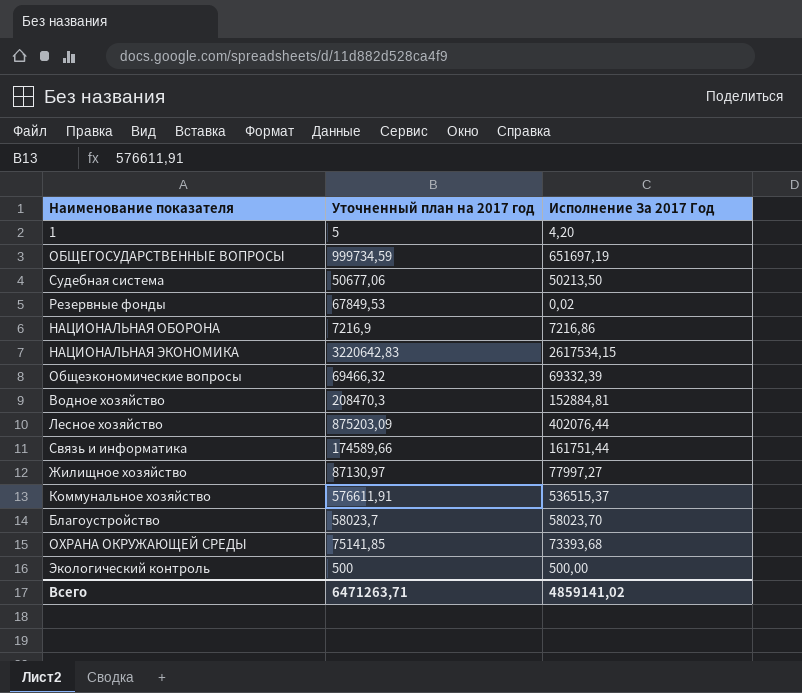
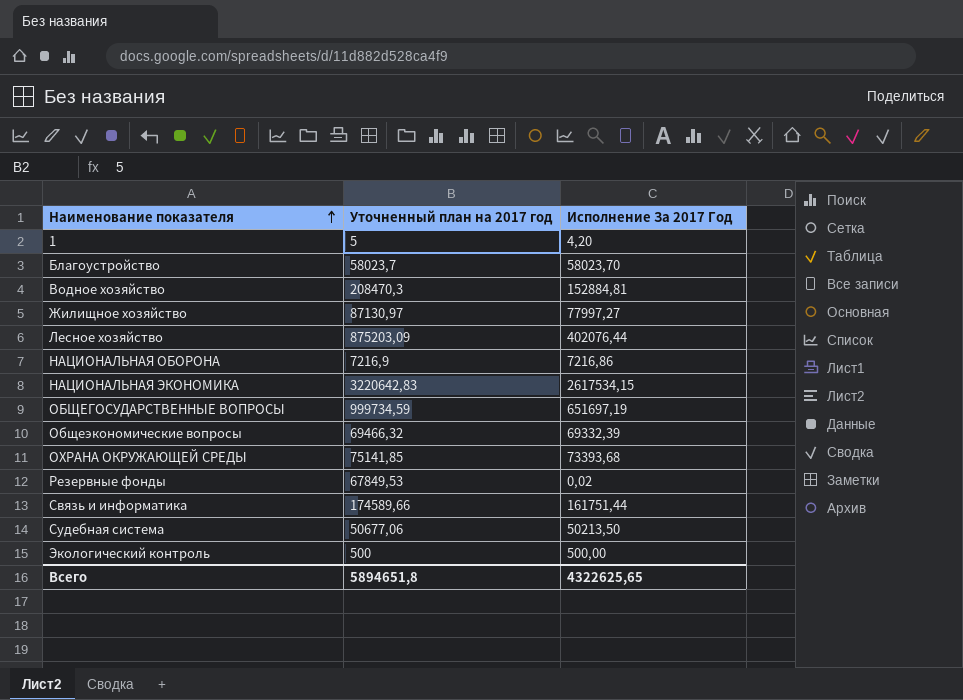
row order: none -> Наименование показателя ascending
row Коммунальное хозяйство: 576611,91 | 536515,37 -> none
Всего | Уточненный план на 2017 год: 6471263,71 -> 5894651,8
Всего | Исполнение За 2017 Год: 4859141,02 -> 4322625,65

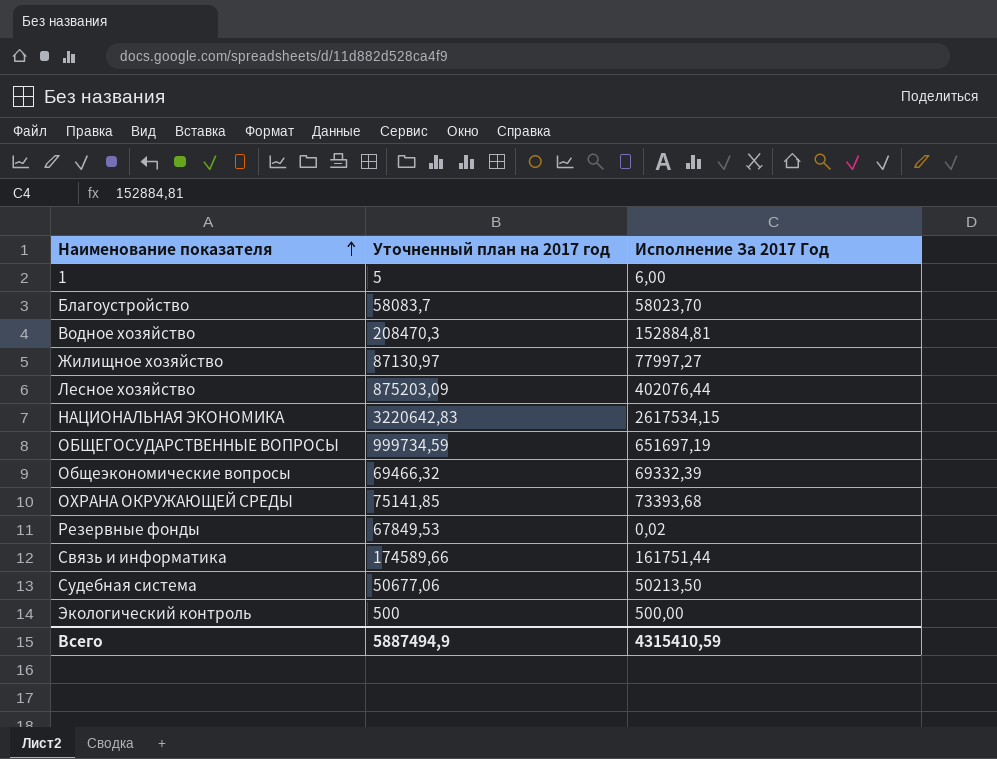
row НАЦИОНАЛЬНАЯ ОБОРОНА: 7216,9 | 7216,86 -> none
1 | Исполнение За 2017 Год: 4,20 -> 6,00
Благоустройство | Уточненный план на 2017 год: 58023,7 -> 58083,7
Всего | Уточненный план на 2017 год: 5894651,8 -> 5887494,9
Всего | Исполнение За 2017 Год: 4322625,65 -> 4315410,59

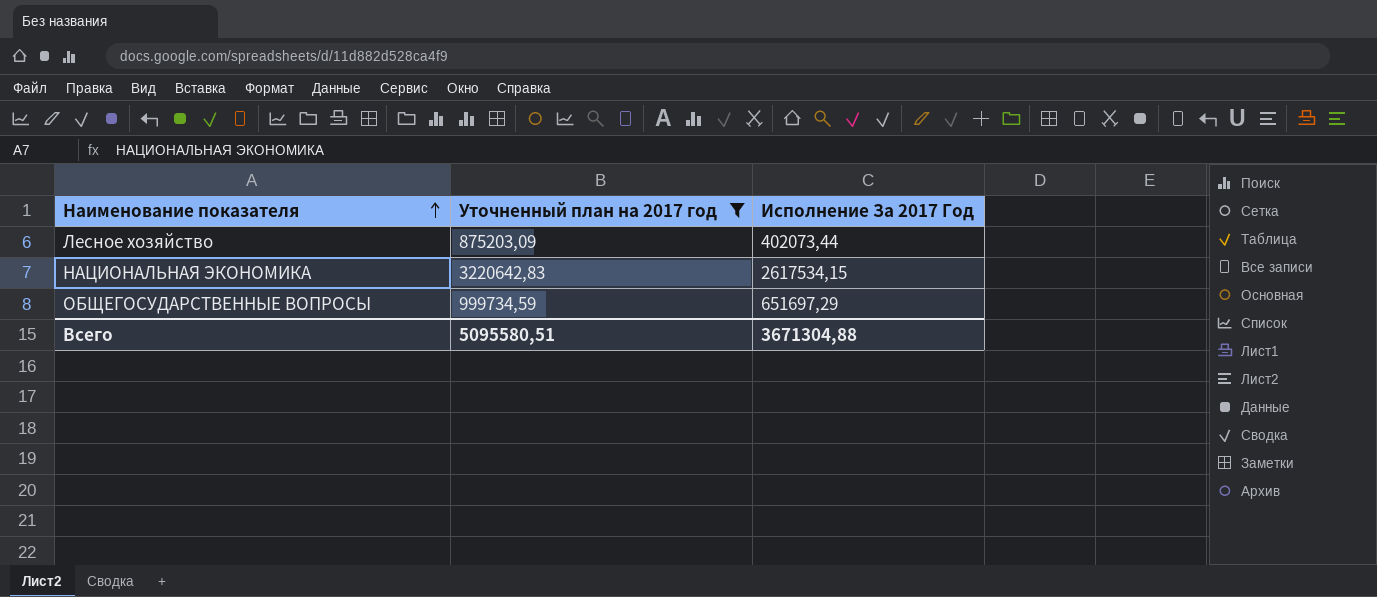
filter: none -> Уточненный план на 2017 год >= 875203,09
Лесное хозяйство | Исполнение За 2017 Год: 402076,44 -> 402073,44
ОБЩЕГОСУДАРСТВЕННЫЕ ВОПРОСЫ | Исполнение За 2017 Год: 651697,19 -> 651697,29
Всего | Уточненный план на 2017 год: 5887494,9 -> 5095580,51
Всего | Исполнение За 2017 Год: 4315410,59 -> 3671304,88

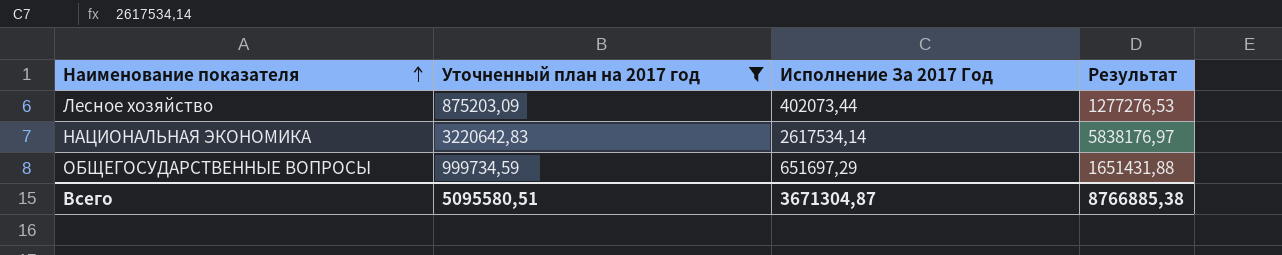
column Результат | formula: none -> [Уточненный план на 2017 год] + [Исполнение За 2017 Год]
НАЦИОНАЛЬНАЯ ЭКОНОМИКА | Исполнение За 2017 Год: 2617534,15 -> 2617534,14
Всего | Исполнение За 2017 Год: 3671304,88 -> 3671304,87

